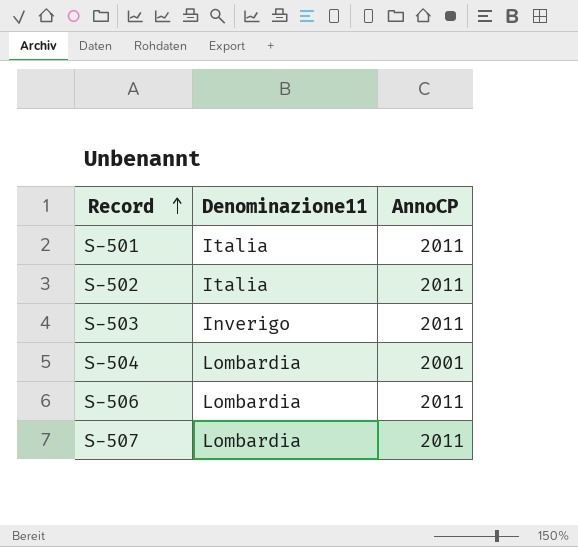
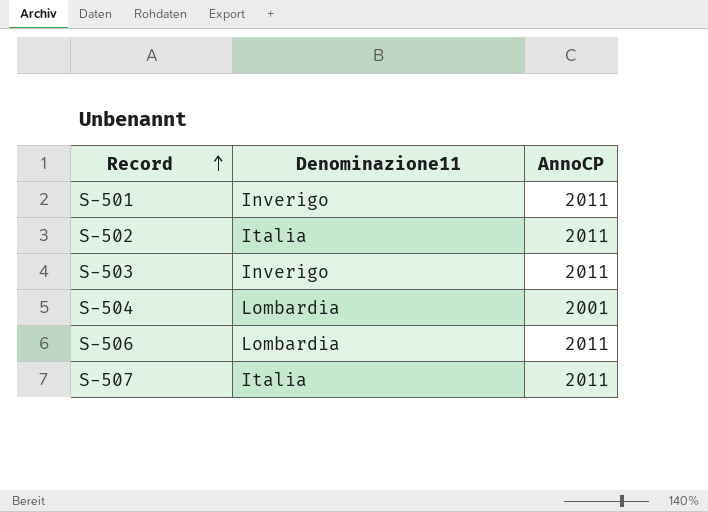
S-501 | Denominazione11: Italia -> Inverigo
S-507 | Denominazione11: Lombardia -> Italia

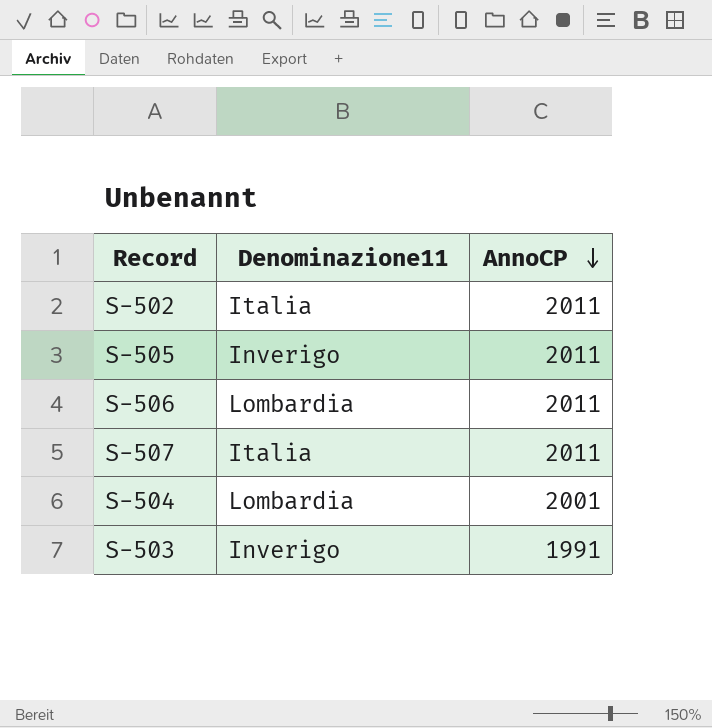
row order: Record ascending -> AnnoCP descending
row S-501: Inverigo | 2011 -> none
row S-505: none -> Inverigo | 2011
S-503 | AnnoCP: 2011 -> 1991

